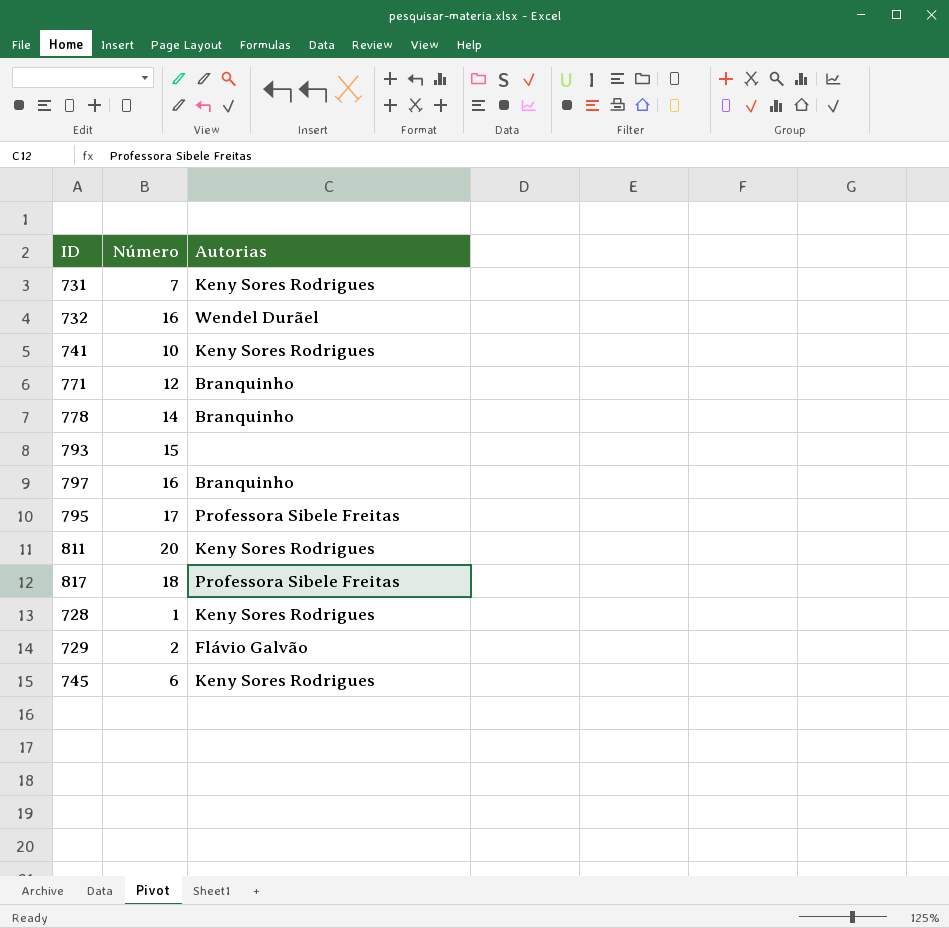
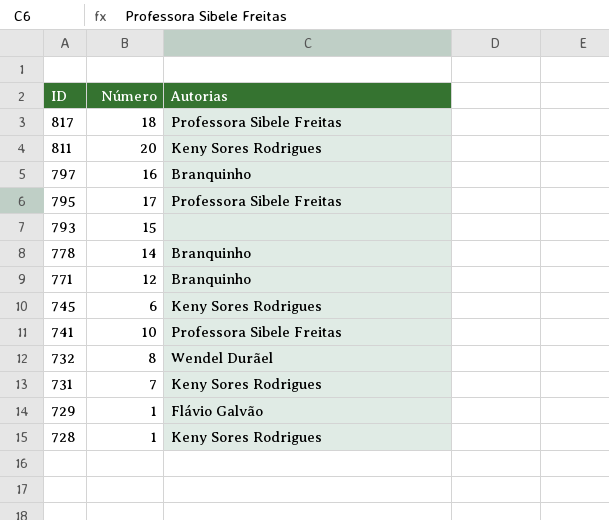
row order: none -> ID descending
741 | Autorias: Keny Sores Rodrigues -> Professora Sibele Freitas
732 | Número: 16 -> 8
729 | Número: 2 -> 1

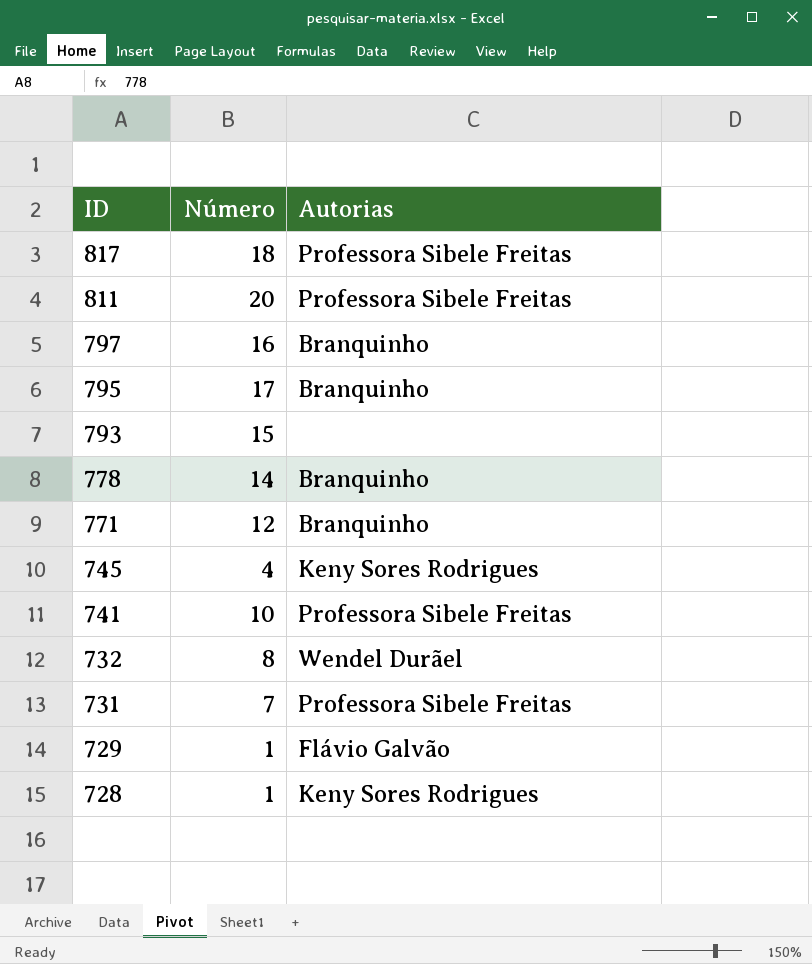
811 | Autorias: Keny Sores Rodrigues -> Professora Sibele Freitas
795 | Autorias: Professora Sibele Freitas -> Branquinho
745 | Número: 6 -> 4
731 | Autorias: Keny Sores Rodrigues -> Professora Sibele Freitas

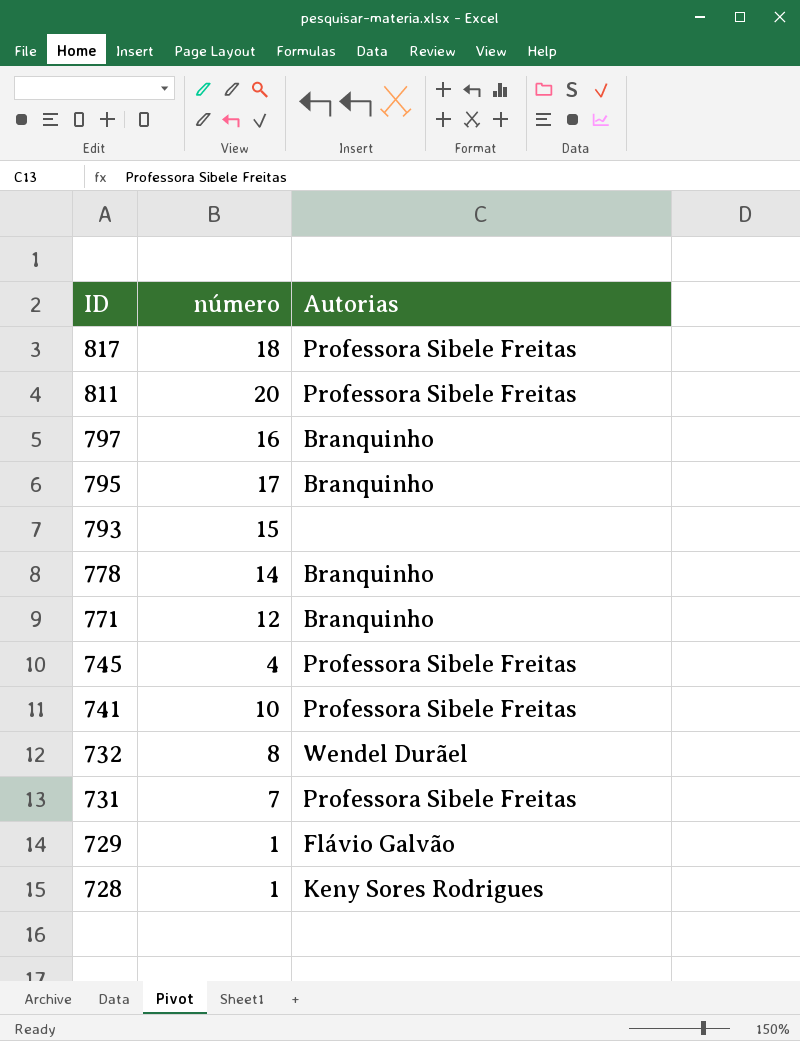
column name: Número -> número
745 | Autorias: Keny Sores Rodrigues -> Professora Sibele Freitas

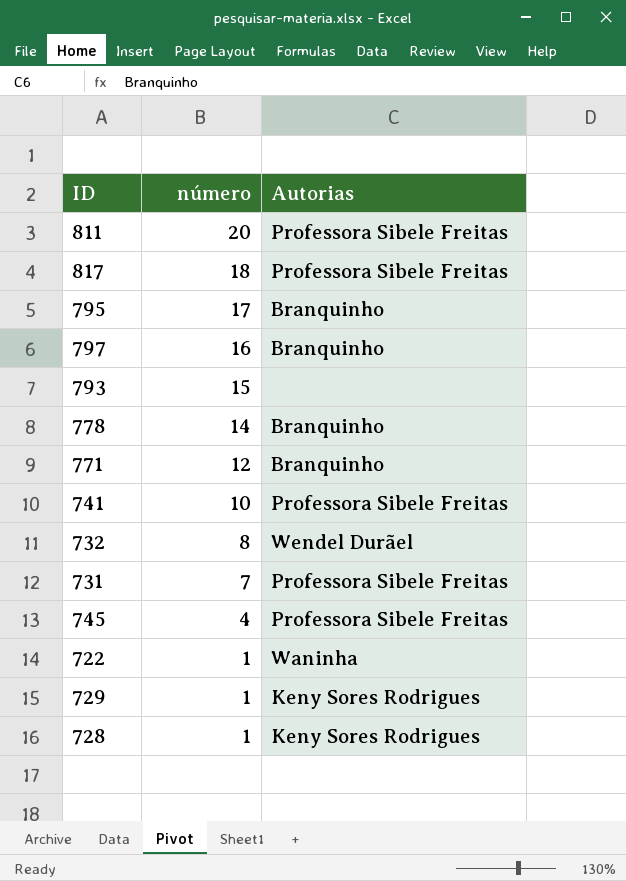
row order: ID descending -> número descending
row 722: none -> 1 | Waninha
729 | Autorias: Flávio Galvão -> Keny Sores Rodrigues

